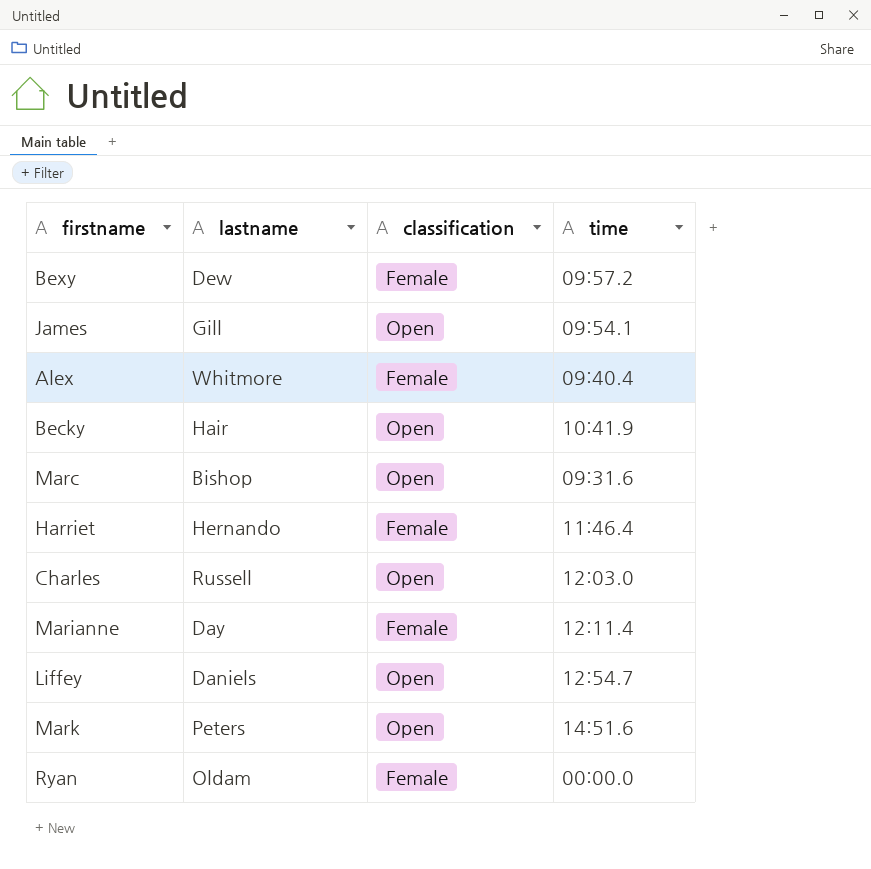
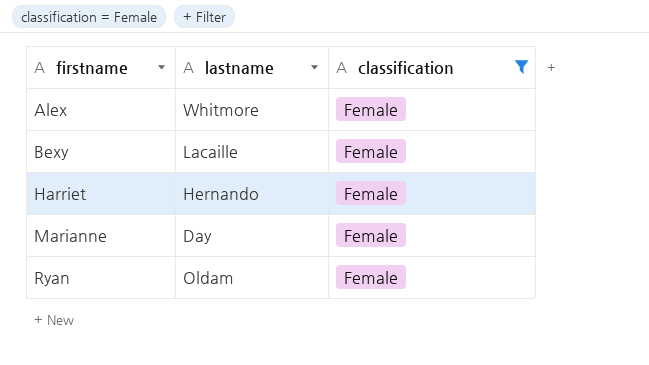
filter: none -> classification = Female
row order: none -> firstname ascending
column time | position: 4 -> none
Bexy | lastname: Dew -> Lacaille

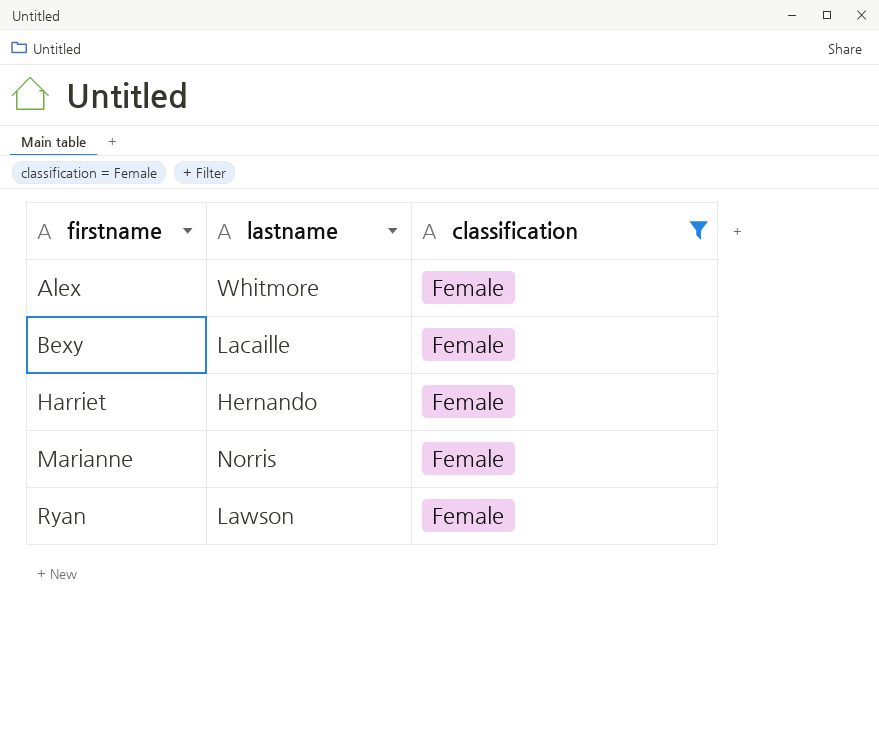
Marianne | lastname: Day -> Norris
Ryan | lastname: Oldam -> Lawson

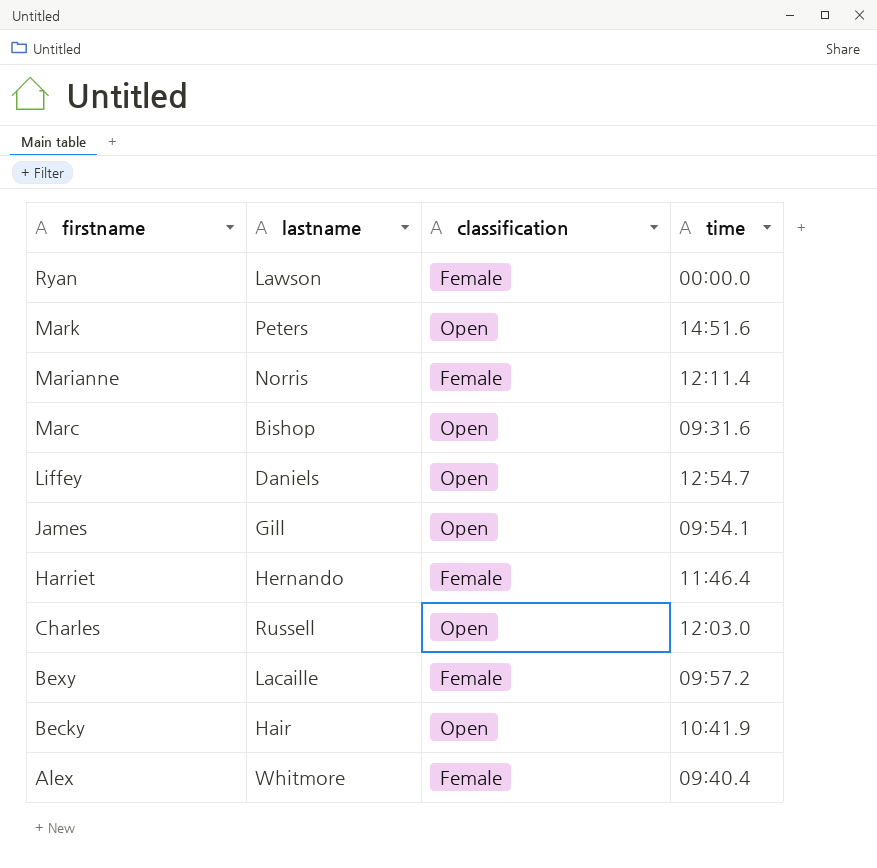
filter: classification = Female -> none
row order: firstname ascending -> firstname descending
column time | position: none -> 4

